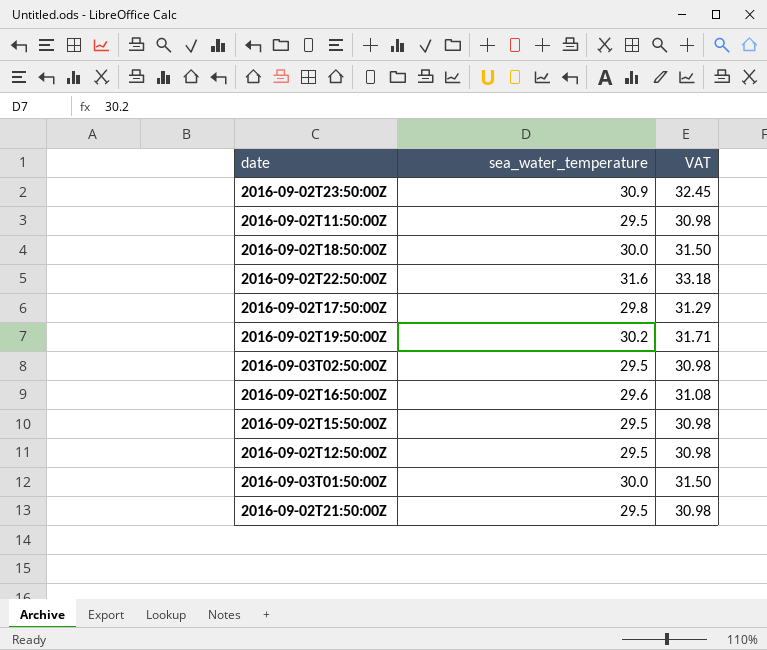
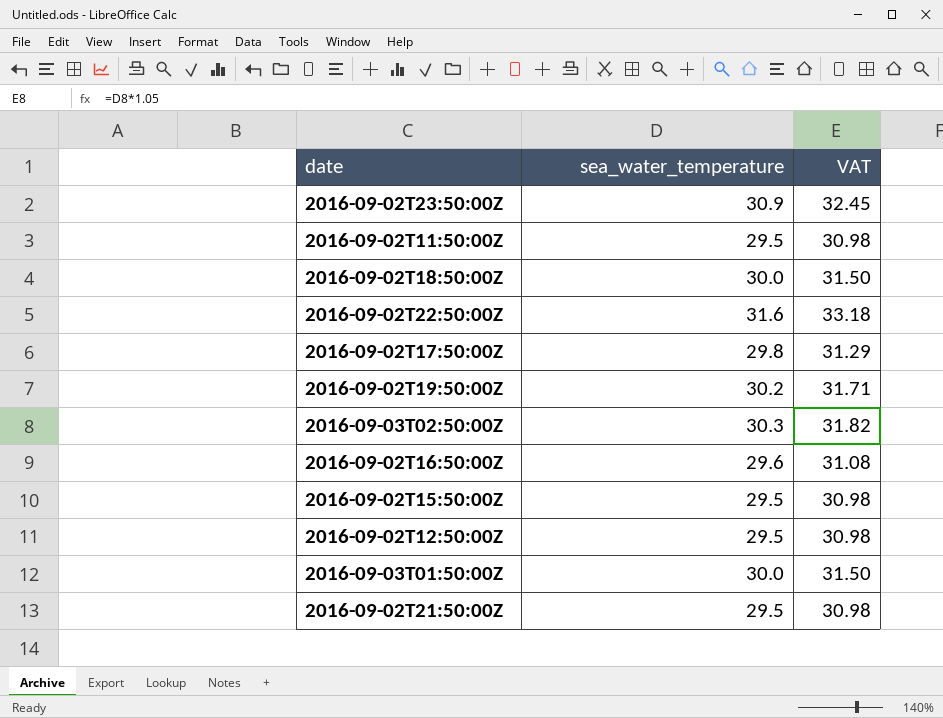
2016-09-03T02:50:00Z | sea_water_temperature: 29.5 -> 30.3
2016-09-03T02:50:00Z | VAT: 30.98 -> 31.82

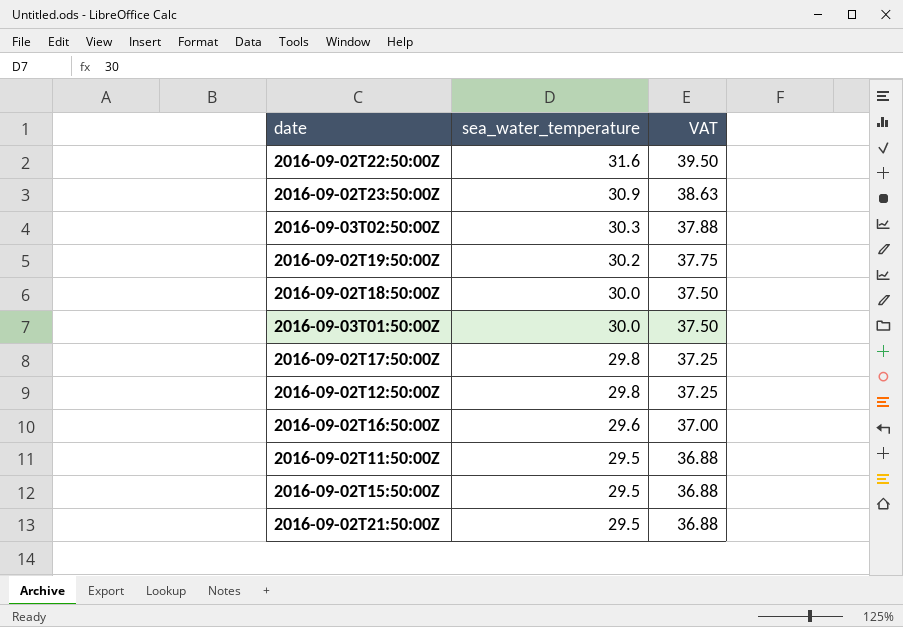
row order: none -> sea_water_temperature descending
column VAT | formula: [sea_water_temperature] * 1.05 -> [sea_water_temperature] * 1.25
2016-09-02T12:50:00Z | sea_water_temperature: 29.5 -> 29.8

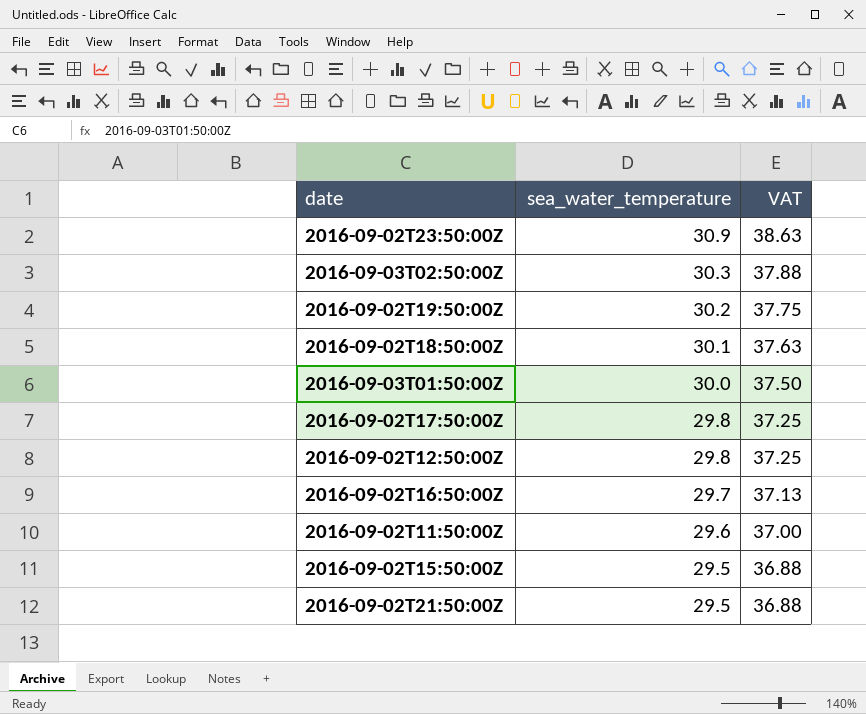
row 2016-09-02T22:50:00Z: 31.6 | 39.50 -> none
2016-09-02T18:50:00Z | sea_water_temperature: 30.0 -> 30.1
2016-09-02T18:50:00Z | VAT: 37.50 -> 37.63
2016-09-02T16:50:00Z | sea_water_temperature: 29.6 -> 29.7
2016-09-02T16:50:00Z | VAT: 37.00 -> 37.13
2016-09-02T11:50:00Z | sea_water_temperature: 29.5 -> 29.6
2016-09-02T11:50:00Z | VAT: 36.88 -> 37.00

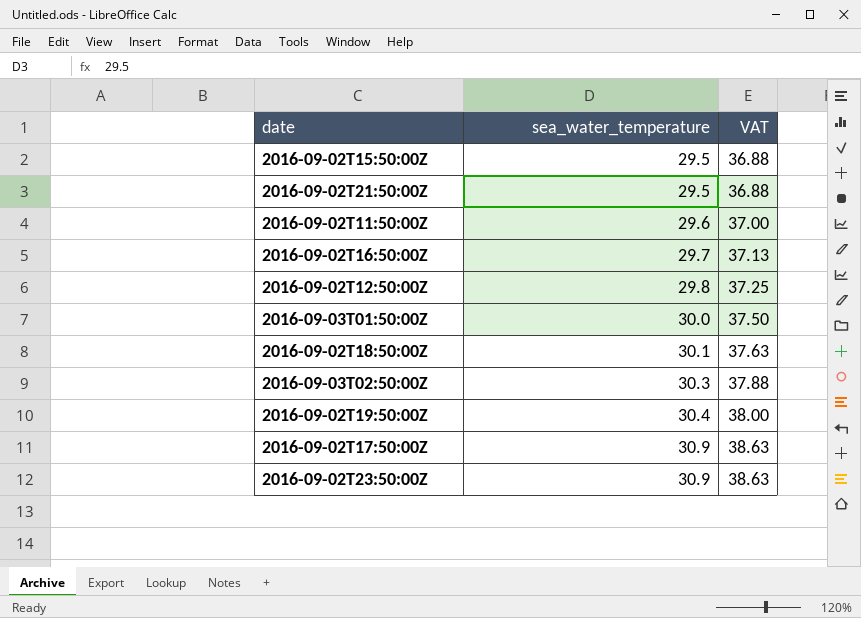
row order: sea_water_temperature descending -> sea_water_temperature ascending
2016-09-02T19:50:00Z | sea_water_temperature: 30.2 -> 30.4
2016-09-02T19:50:00Z | VAT: 37.75 -> 38.00
2016-09-02T17:50:00Z | sea_water_temperature: 29.8 -> 30.9
2016-09-02T17:50:00Z | VAT: 37.25 -> 38.63

